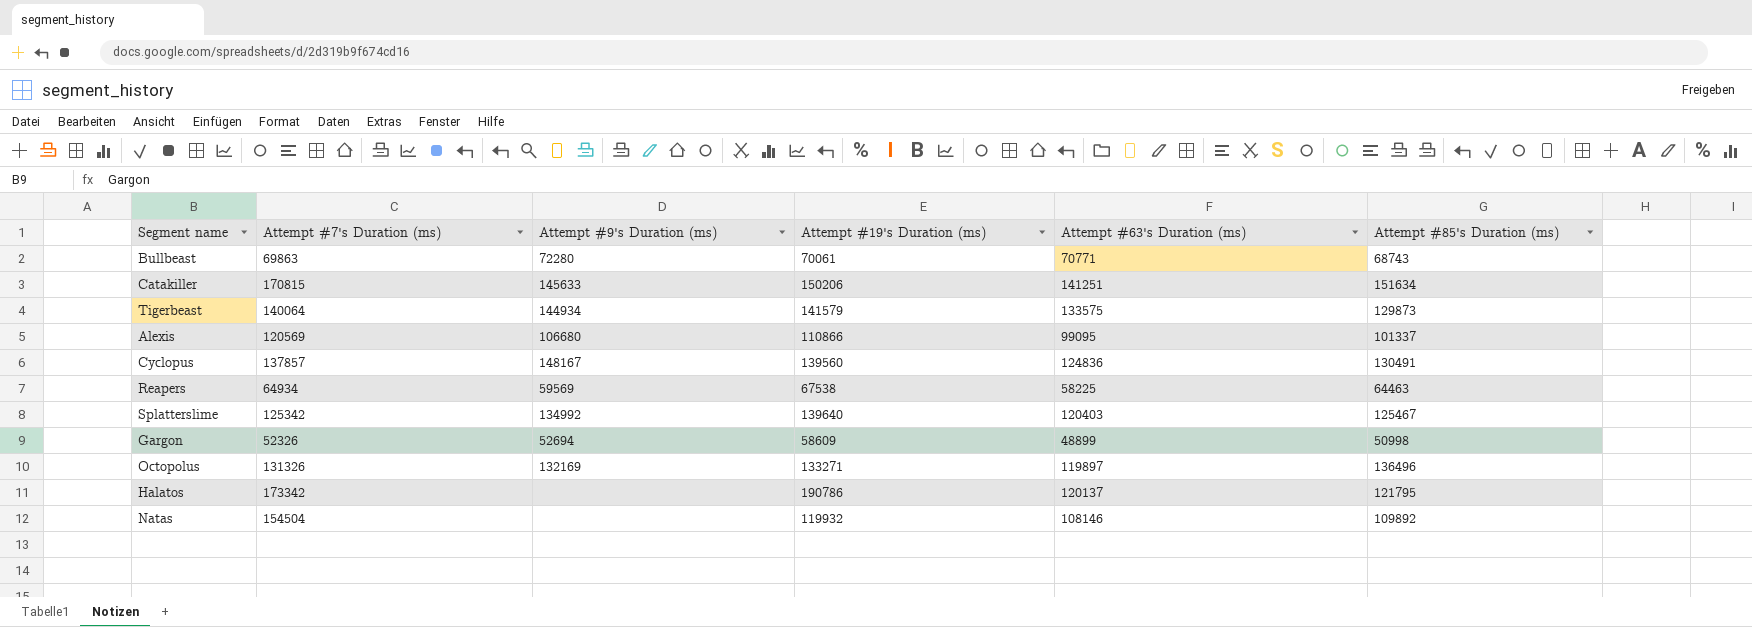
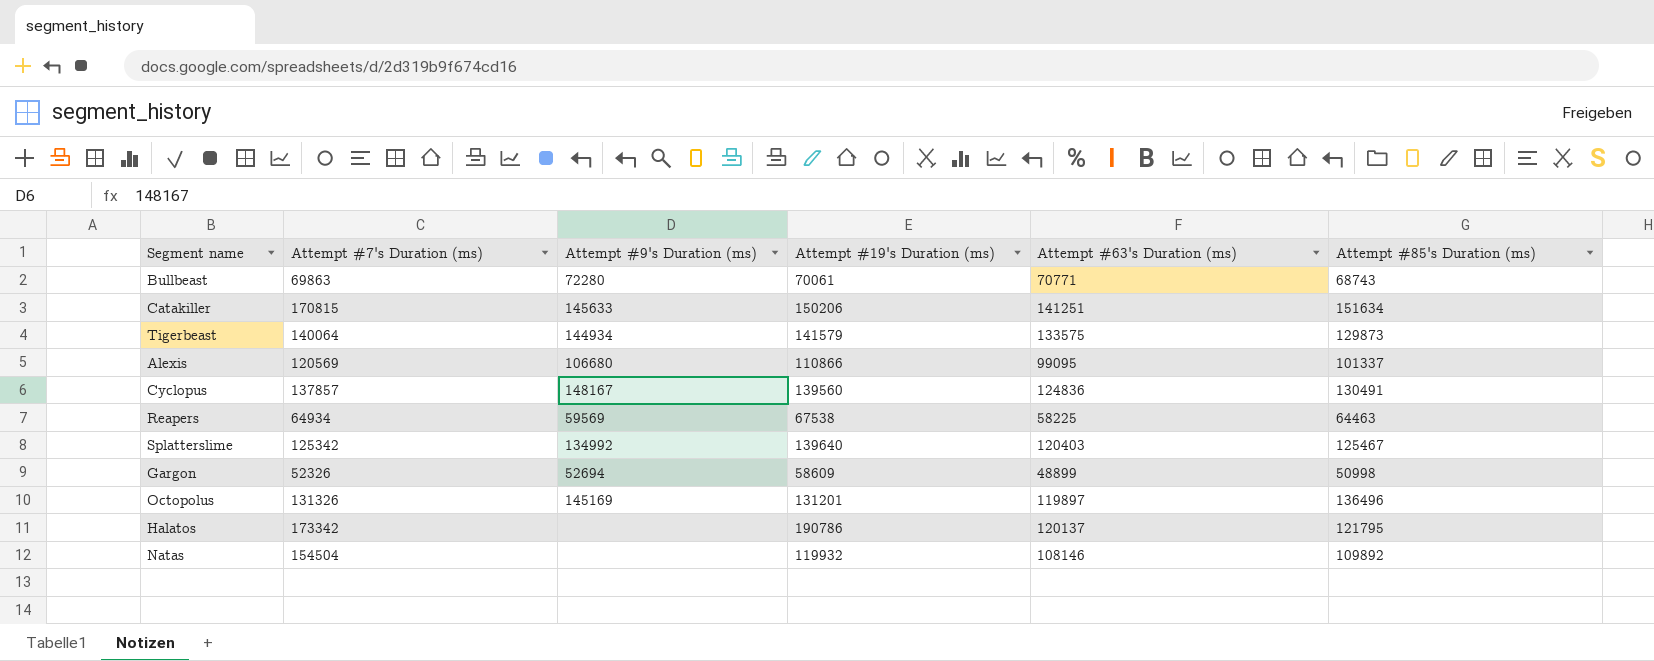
Octopolus | Attempt #9's Duration (ms): 132169 -> 145169
Octopolus | Attempt #19's Duration (ms): 133271 -> 131201

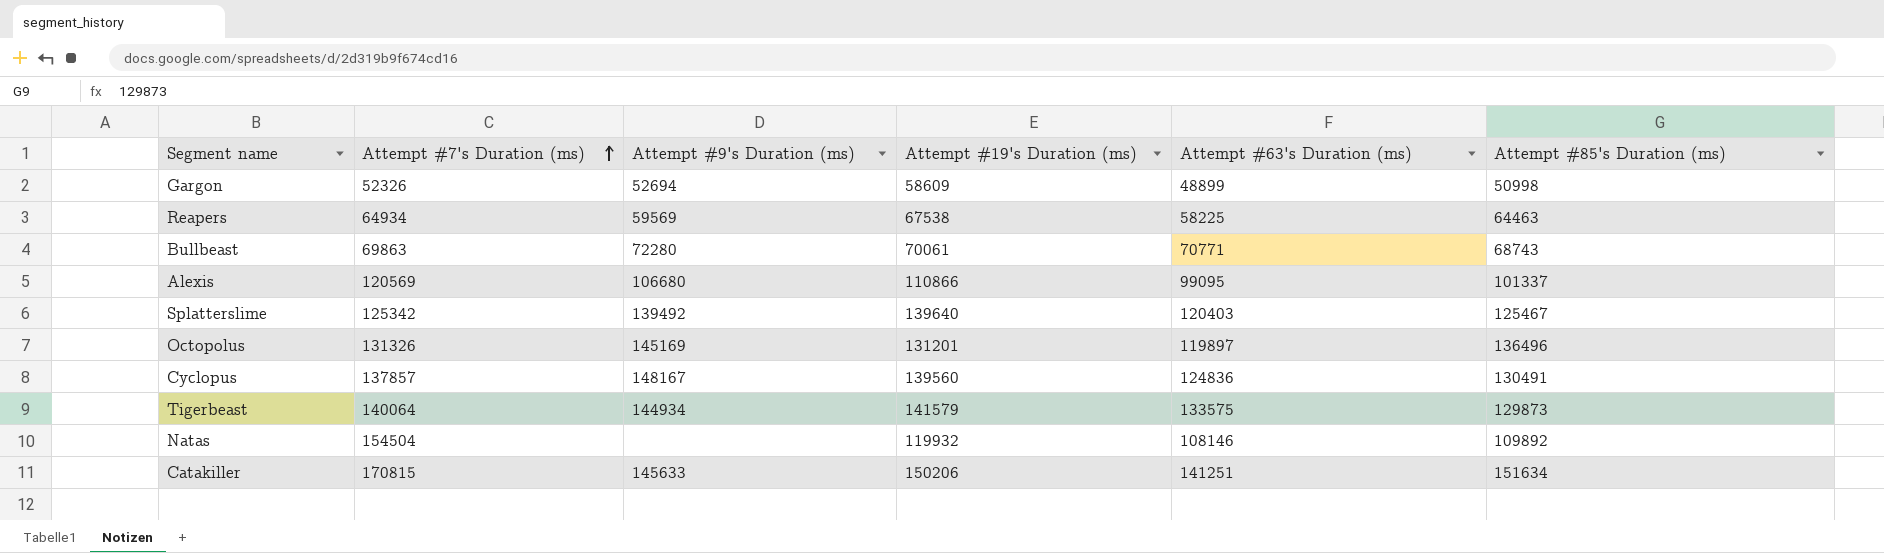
row order: none -> Attempt #7's Duration (ms) ascending
row Halatos: 173342 | none | 190786 | 120137 | 121795 -> none
Splatterslime | Attempt #9's Duration (ms): 134992 -> 139492

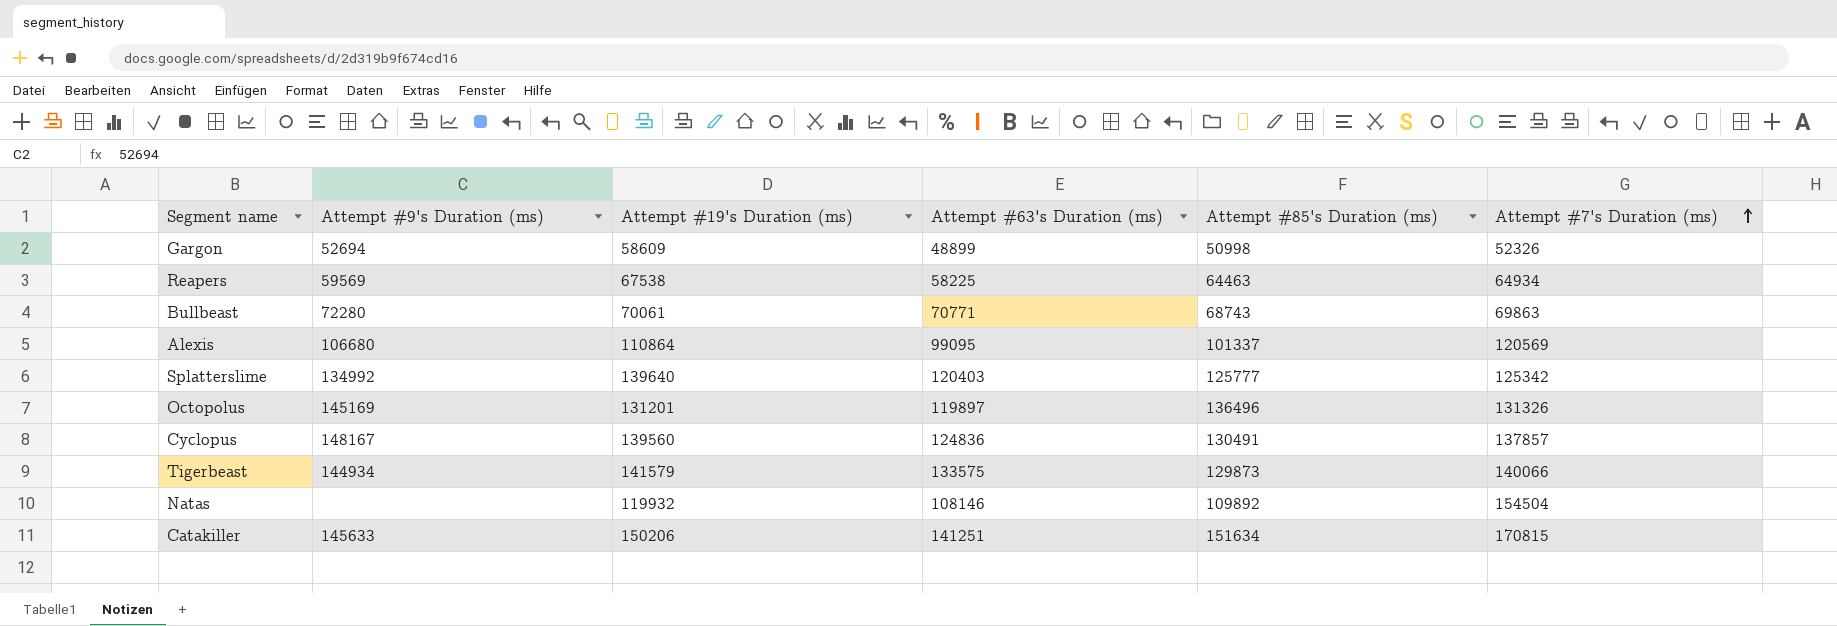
column Attempt #7's Duration (ms) | position: 2 -> 6
Alexis | Attempt #19's Duration (ms): 110866 -> 110864
Splatterslime | Attempt #9's Duration (ms): 139492 -> 134992
Splatterslime | Attempt #85's Duration (ms): 125467 -> 125777
Tigerbeast | Attempt #7's Duration (ms): 140064 -> 140066

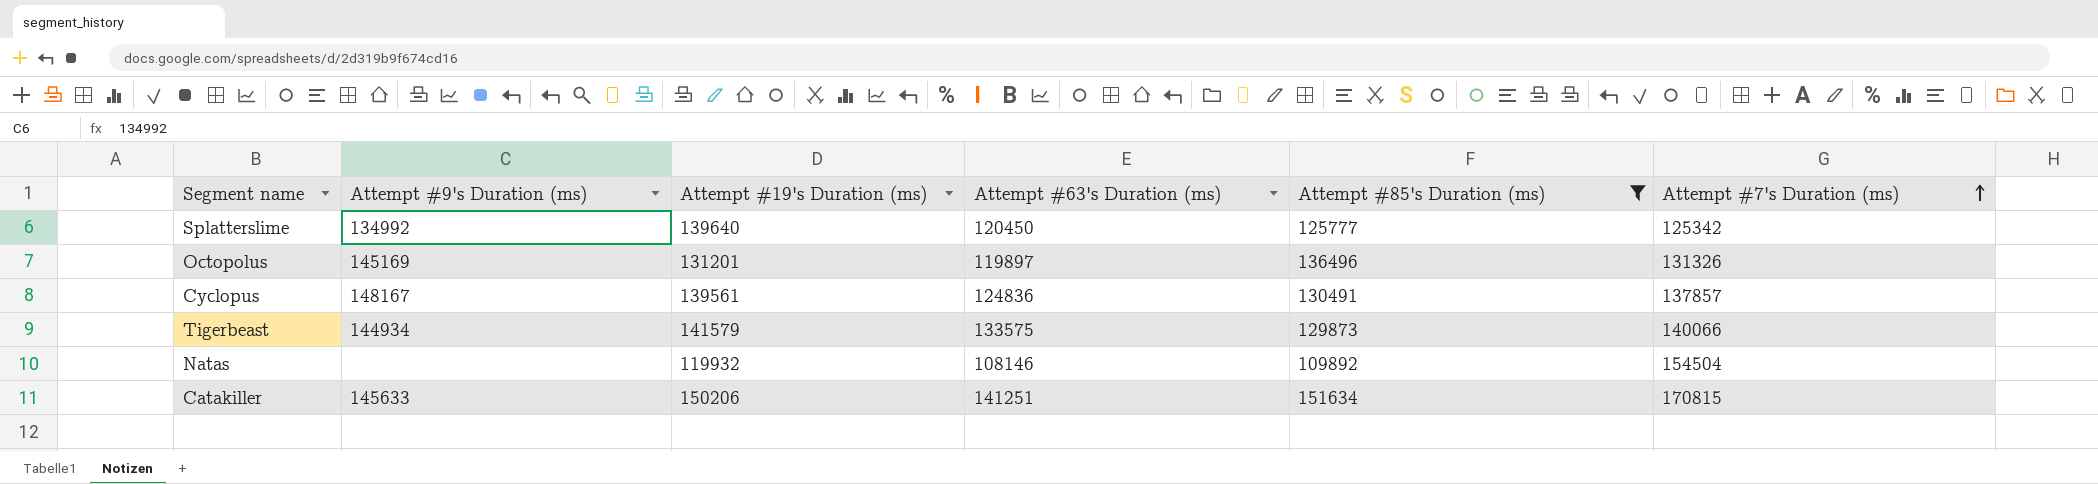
filter: none -> Attempt #85's Duration (ms) >= 109892
Splatterslime | Attempt #63's Duration (ms): 120403 -> 120450
Cyclopus | Attempt #19's Duration (ms): 139560 -> 139561

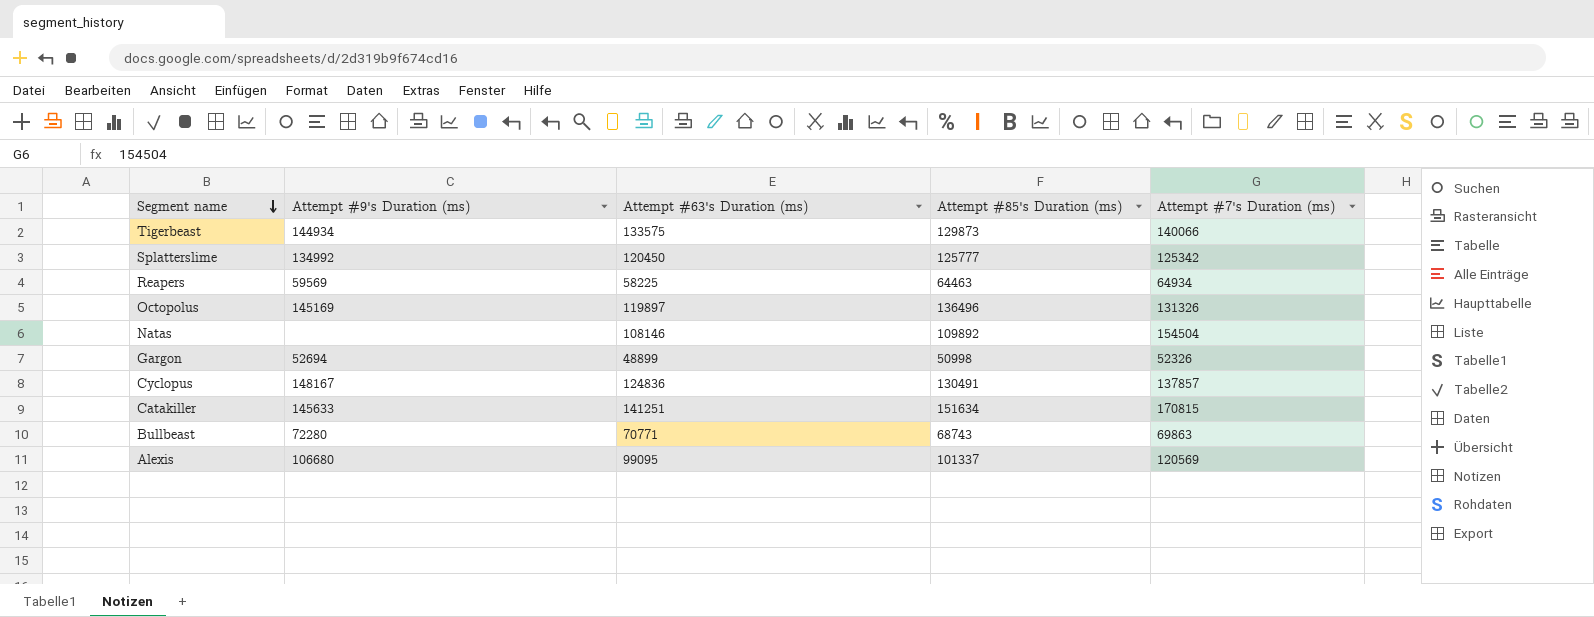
filter: Attempt #85's Duration (ms) >= 109892 -> none
row order: Attempt #7's Duration (ms) ascending -> Segment name descending
column Attempt #19's Duration (ms) | position: 3 -> none

